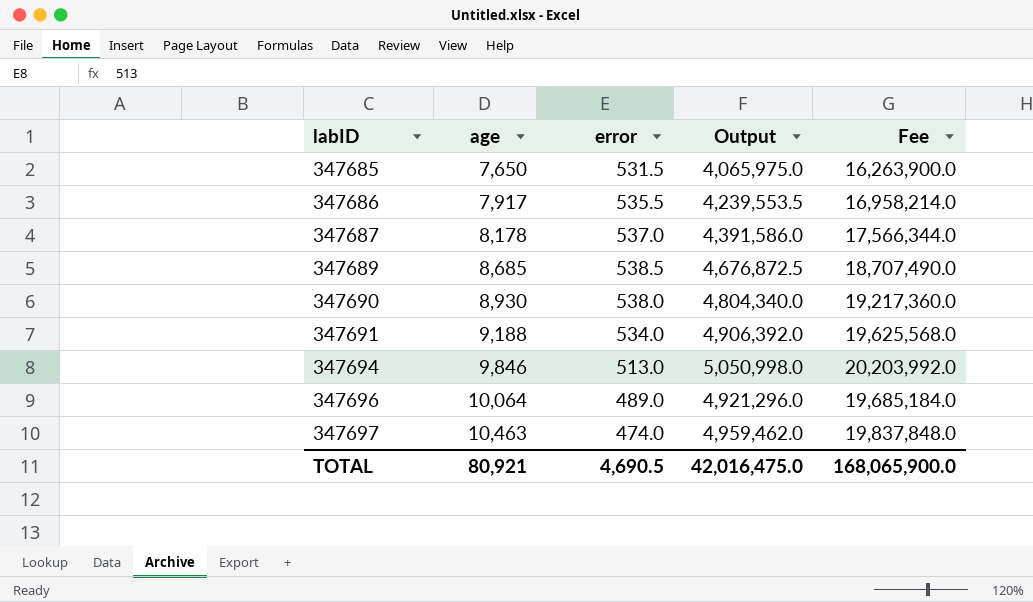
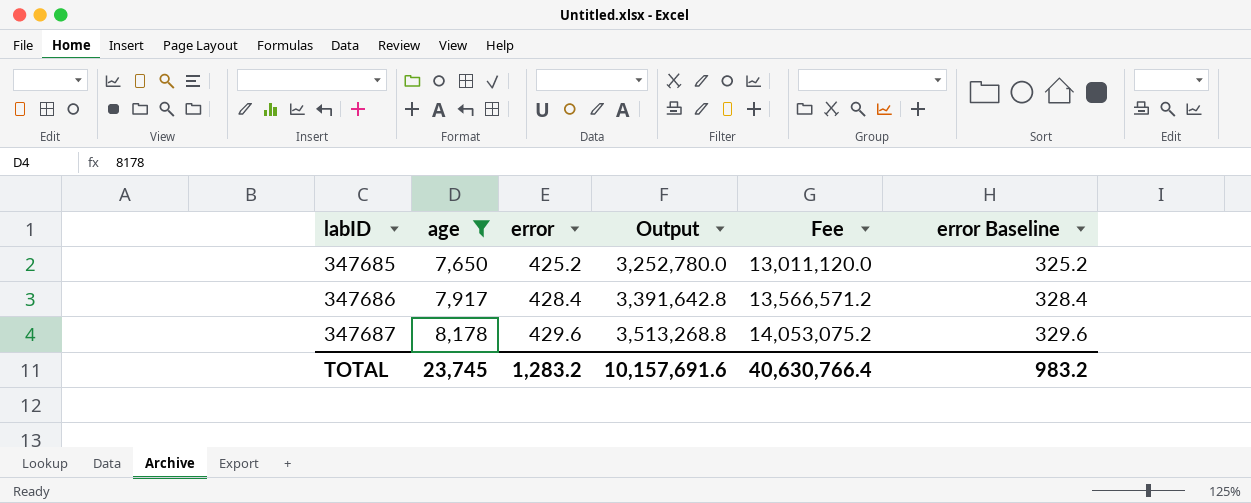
filter: none -> age <= 8,178
column error Baseline | formula: none -> [error] - 100
347685 | error: 531.5 -> 425.2
347685 | Output: 4,065,975.0 -> 3,252,780.0
347685 | Fee: 16,263,900.0 -> 13,011,120.0
347686 | error: 535.5 -> 428.4
347686 | Output: 4,239,553.5 -> 3,391,642.8
347686 | Fee: 16,958,214.0 -> 13,566,571.2
347687 | error: 537.0 -> 429.6
347687 | Output: 4,391,586.0 -> 3,513,268.8
347687 | Fee: 17,566,344.0 -> 14,053,075.2
TOTAL | age: 80,921 -> 23,745
TOTAL | error: 4,690.5 -> 1,283.2
TOTAL | Output: 42,016,475.0 -> 10,157,691.6
TOTAL | Fee: 168,065,900.0 -> 40,630,766.4

